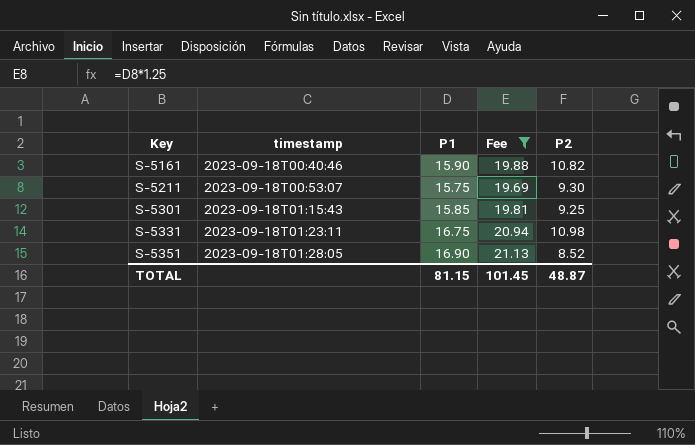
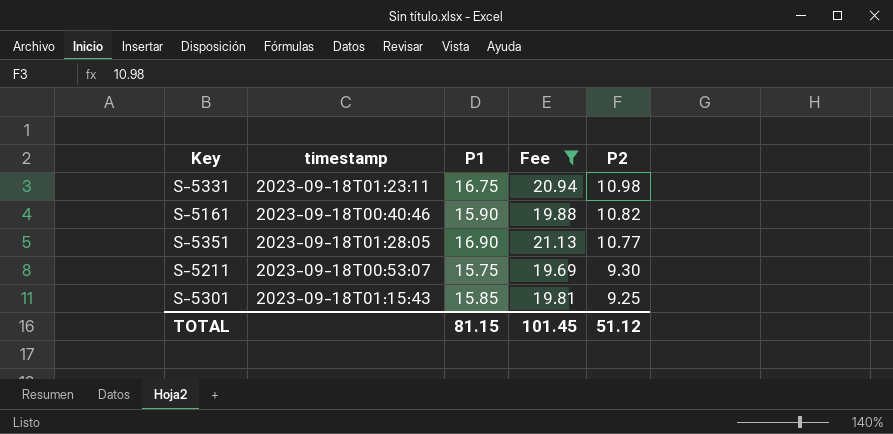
row order: Key ascending -> P2 descending
S-5351 | P2: 8.52 -> 10.77
TOTAL | P2: 48.87 -> 51.12

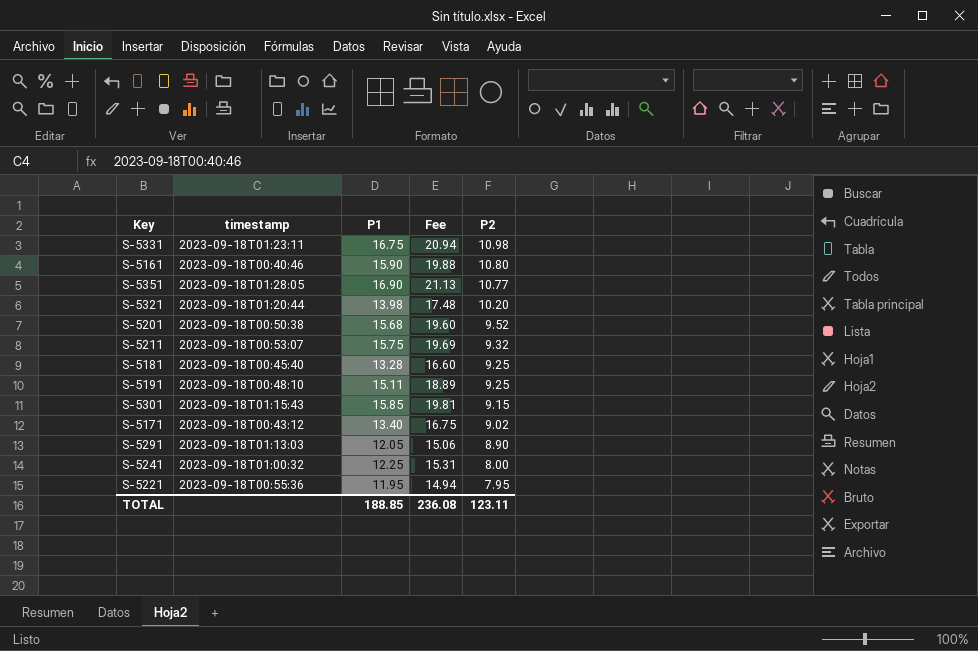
filter: Fee >= 19.69 -> none
S-5161 | P2: 10.82 -> 10.80
S-5211 | P2: 9.30 -> 9.32
S-5301 | P2: 9.25 -> 9.15
TOTAL | P1: 81.15 -> 188.85
TOTAL | Fee: 101.45 -> 236.08
TOTAL | P2: 51.12 -> 123.11

